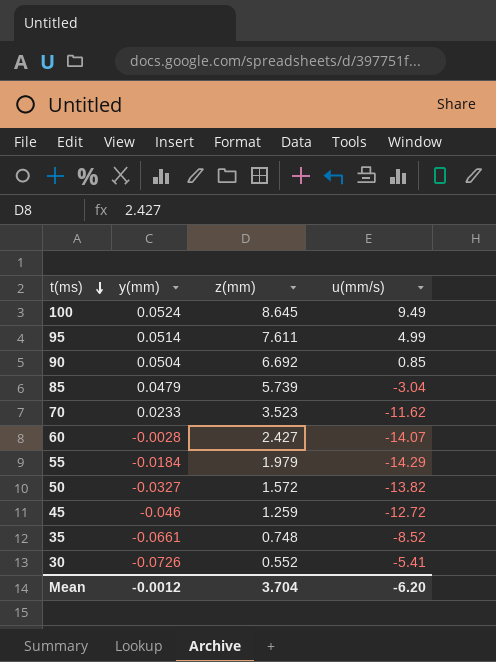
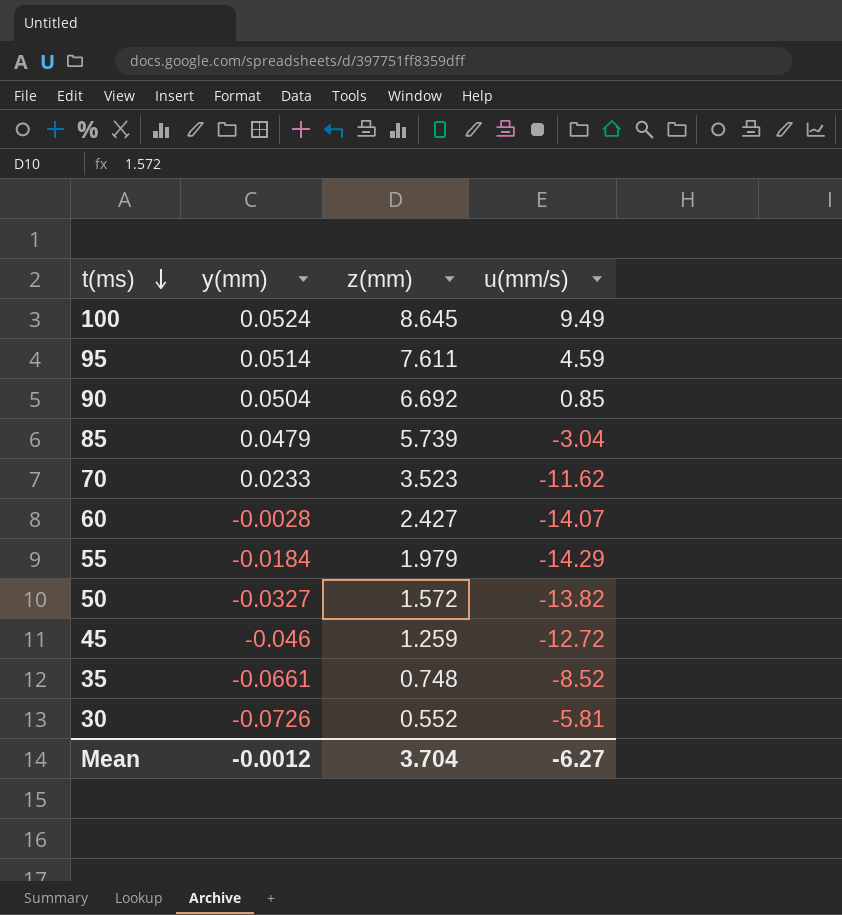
95 | u(mm/s): 4.99 -> 4.59
30 | u(mm/s): -5.41 -> -5.81
Mean | u(mm/s): -6.20 -> -6.27

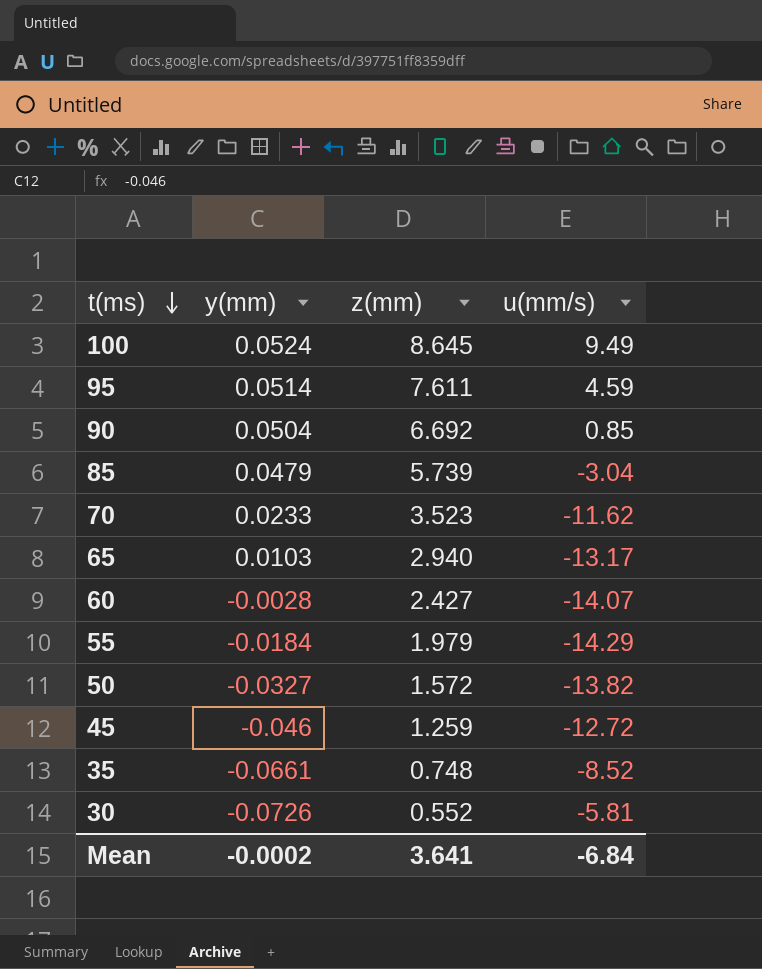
row 65: none -> 0.0103 | 2.940 | -13.17
Mean | y(mm): -0.0012 -> -0.0002
Mean | z(mm): 3.704 -> 3.641
Mean | u(mm/s): -6.27 -> -6.84

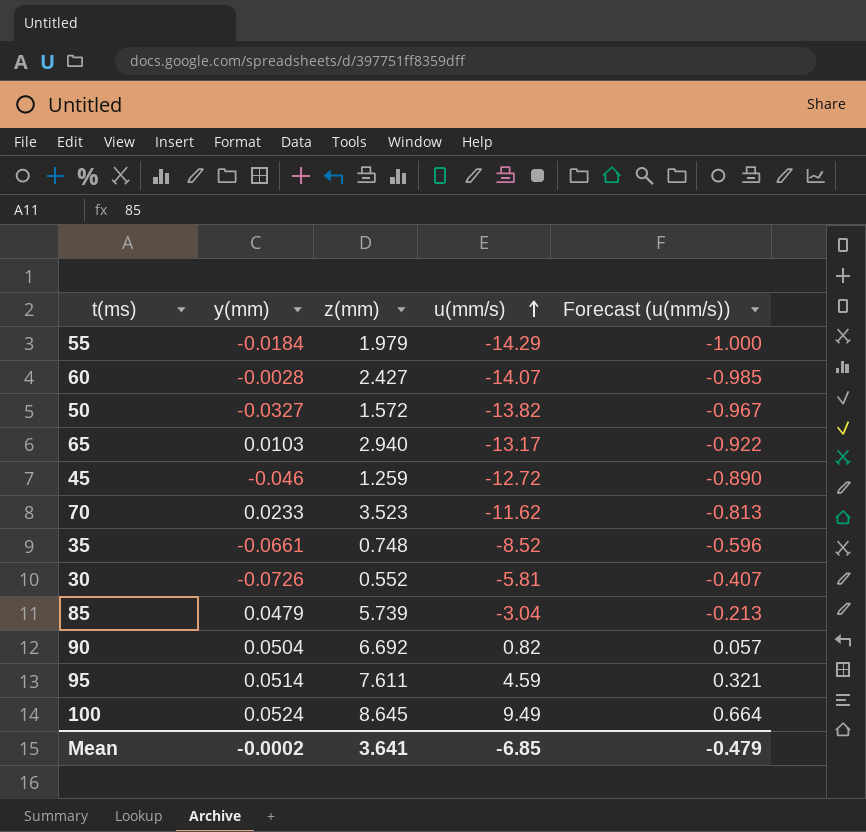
row order: t(ms) descending -> u(mm/s) ascending
column Forecast (u(mm/s)) | formula: none -> [u(mm/s)] * 0.07
90 | u(mm/s): 0.85 -> 0.82
Mean | u(mm/s): -6.84 -> -6.85

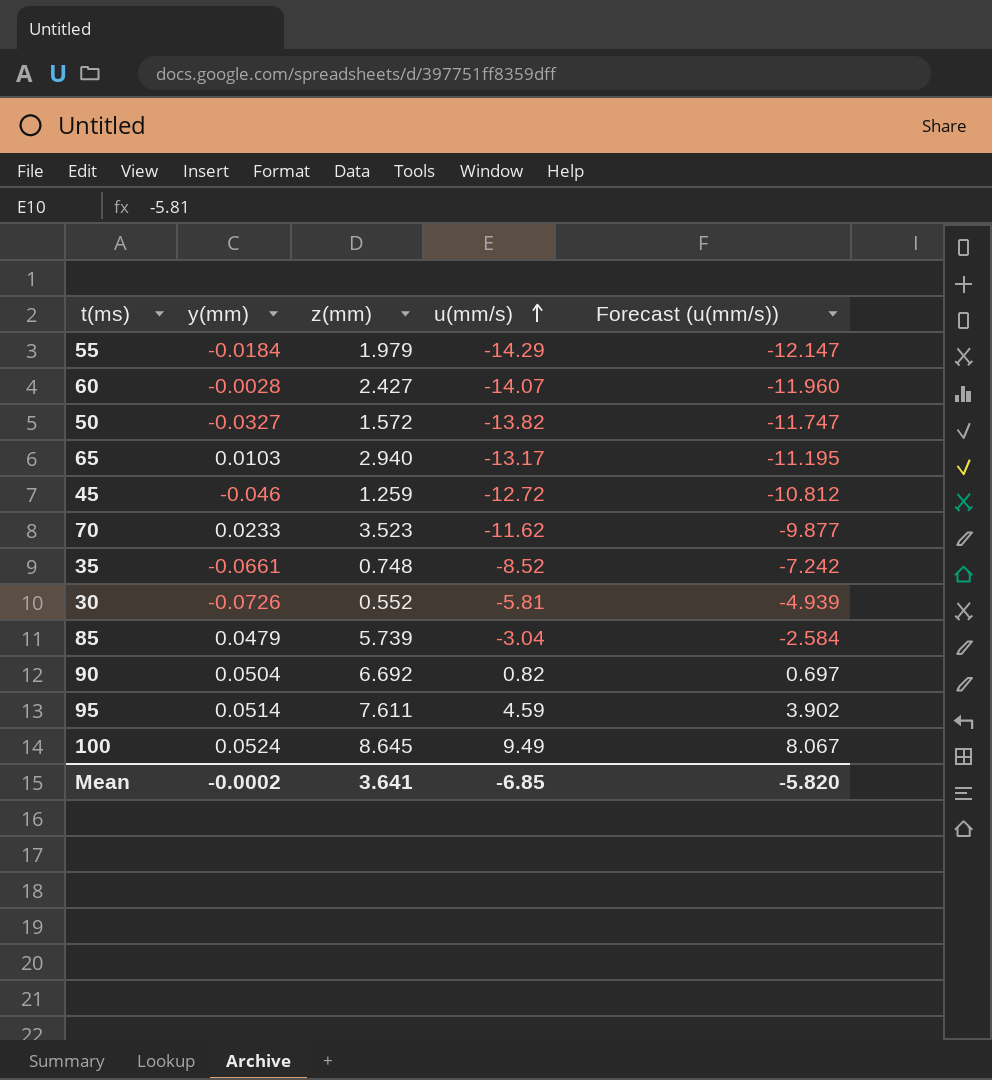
column Forecast (u(mm/s)) | formula: [u(mm/s)] * 0.07 -> [u(mm/s)] * 0.85
Mean | Forecast (u(mm/s)): -0.479 -> -5.820

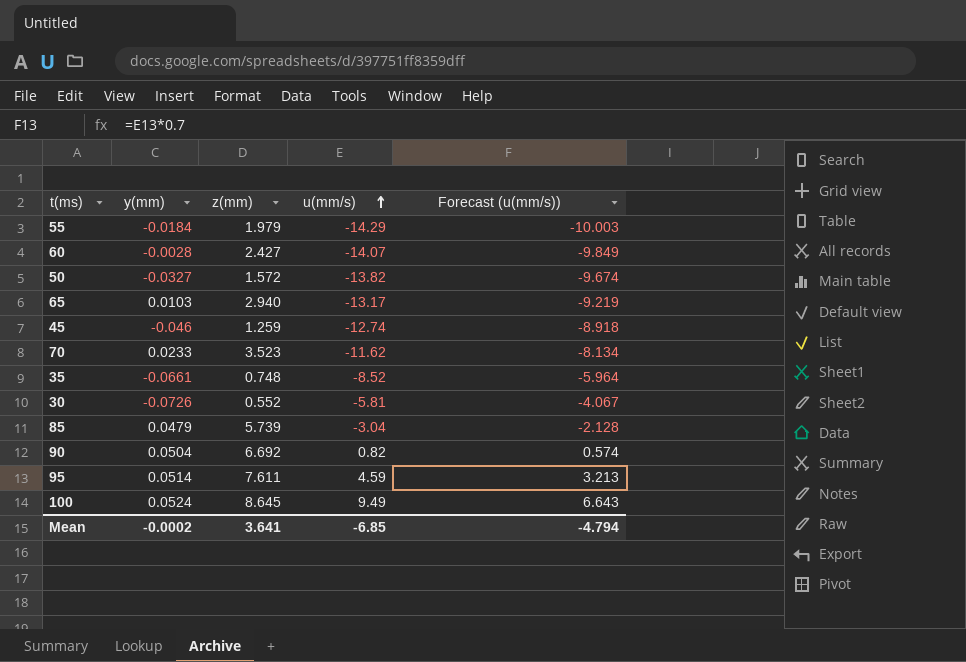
column Forecast (u(mm/s)) | formula: [u(mm/s)] * 0.85 -> [u(mm/s)] * 0.7
45 | u(mm/s): -12.72 -> -12.74
Mean | Forecast (u(mm/s)): -5.820 -> -4.794

